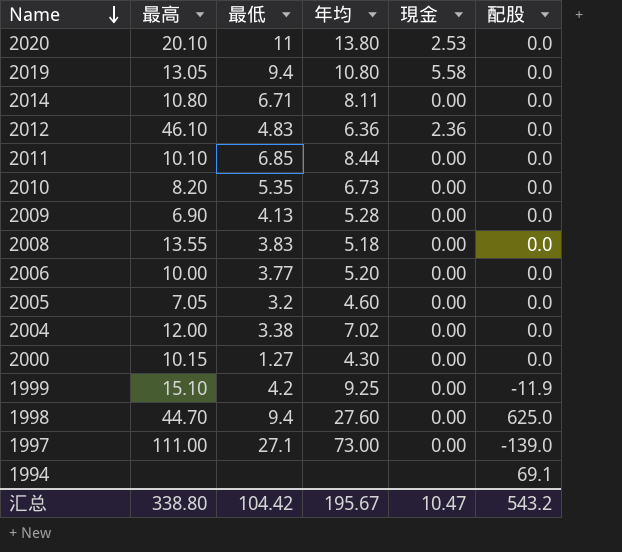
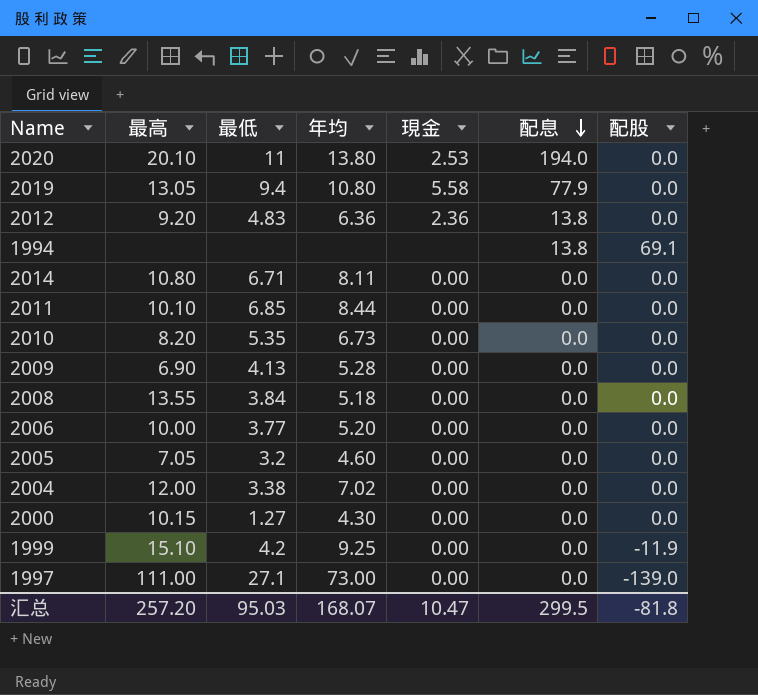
row order: Name descending -> 配息 descending
column 配息 | position: none -> 6
row 1998: 44.70 | 9.4 | 27.60 | 0.00 | 625.0 -> none
2012 | 最高: 46.10 -> 9.20
2008 | 最低: 3.83 -> 3.84
汇总 | 最高: 338.80 -> 257.20
汇总 | 最低: 104.42 -> 95.03
汇总 | 年均: 195.67 -> 168.07
汇总 | 配股: 543.2 -> -81.8

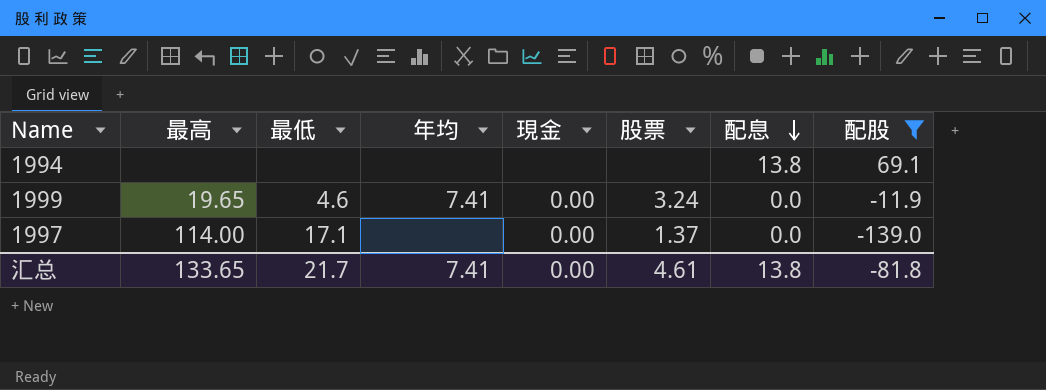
filter: none -> 配股 != 0.0
column 股票 | position: none -> 6
1999 | 最高: 15.10 -> 19.65
1999 | 最低: 4.2 -> 4.6
1999 | 年均: 9.25 -> 7.41
1997 | 最高: 111.00 -> 114.00
1997 | 最低: 27.1 -> 17.1
1997 | 年均: 73.00 -> none
汇总 | 最高: 257.20 -> 133.65
汇总 | 最低: 95.03 -> 21.7
汇总 | 年均: 168.07 -> 7.41
汇总 | 現金: 10.47 -> 0.00
汇总 | 配息: 299.5 -> 13.8

